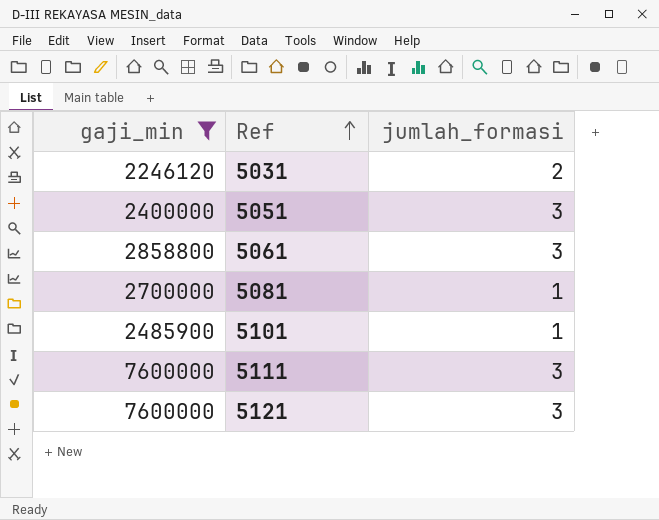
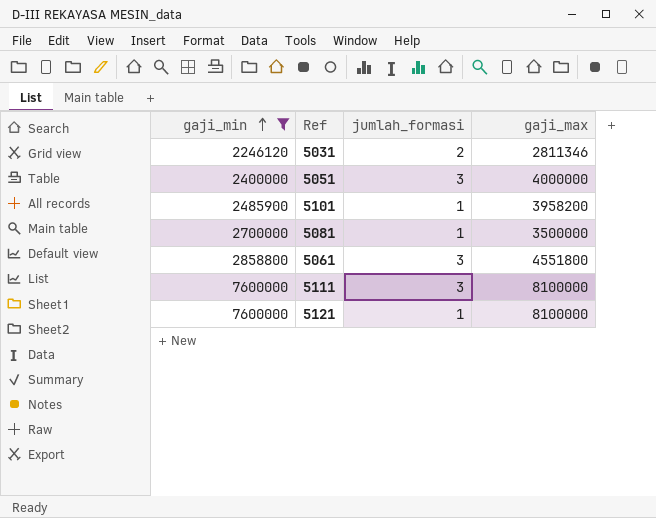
row order: Ref ascending -> gaji_min ascending
column gaji_max | position: none -> 4
5121 | jumlah_formasi: 3 -> 1

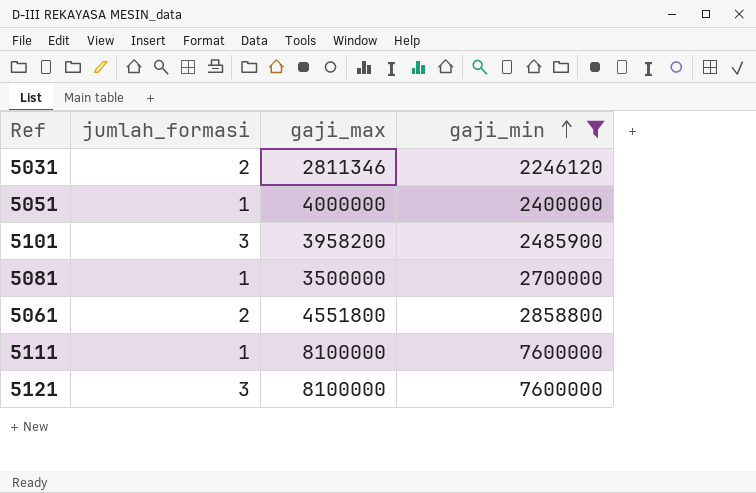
column gaji_min | position: 1 -> 4
5051 | jumlah_formasi: 3 -> 1
5101 | jumlah_formasi: 1 -> 3
5061 | jumlah_formasi: 3 -> 2
5111 | jumlah_formasi: 3 -> 1
5121 | jumlah_formasi: 1 -> 3

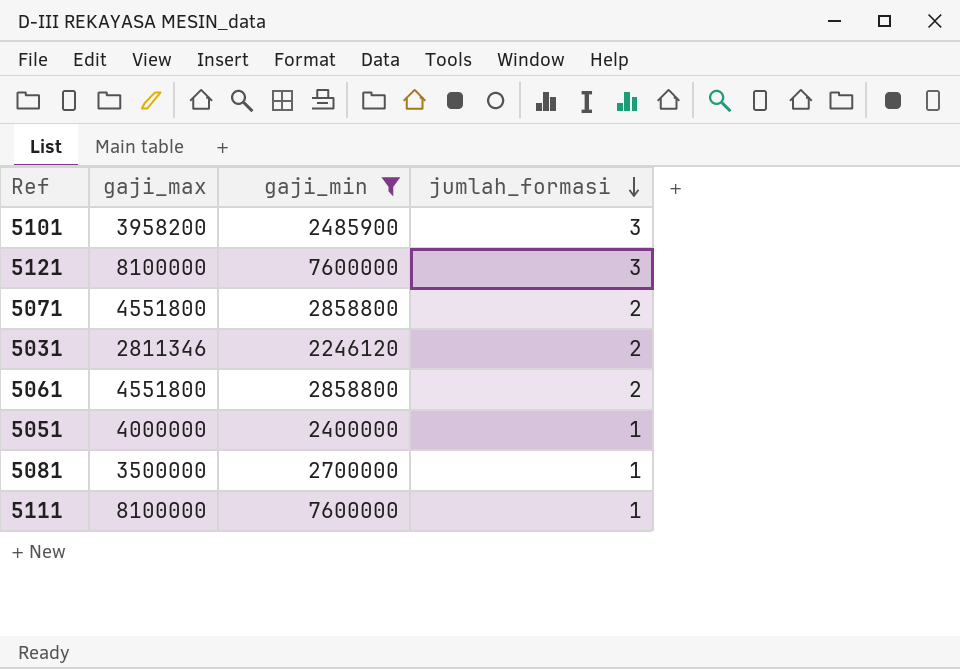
row order: gaji_min ascending -> jumlah_formasi descending
column jumlah_formasi | position: 2 -> 4
row 5071: none -> 4551800 | 2858800 | 2

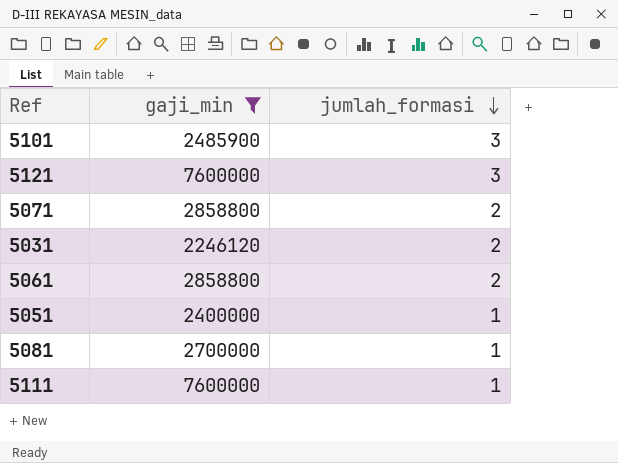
column gaji_max | position: 2 -> none

